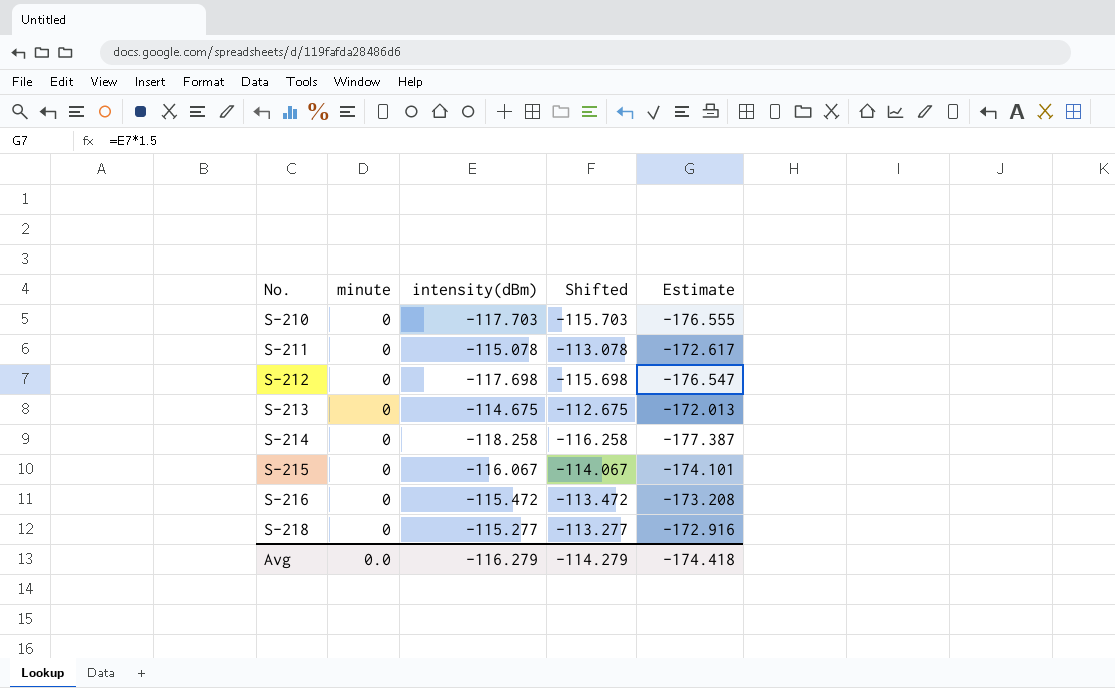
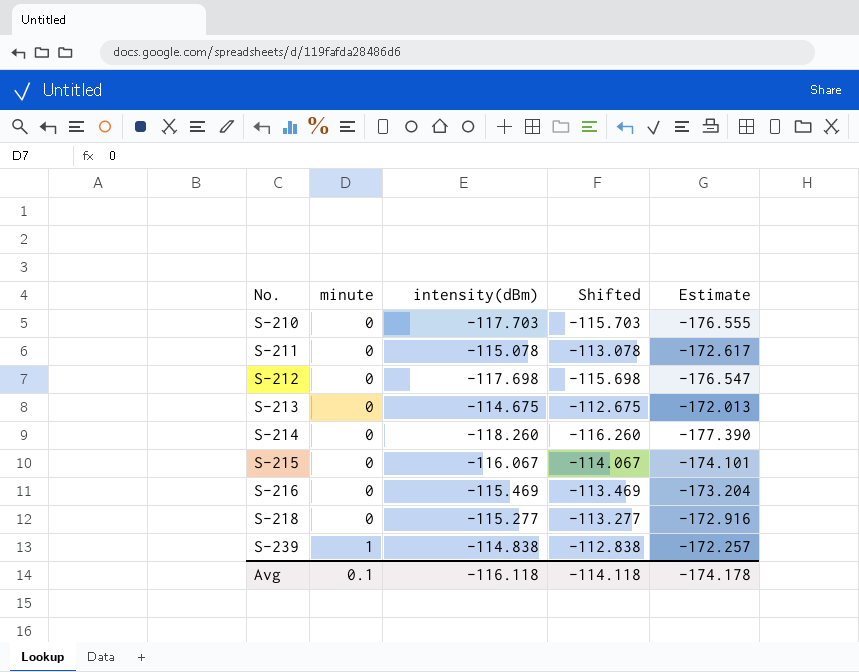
S-214 | intensity(dBm): -118.258 -> -118.260
S-214 | Shifted: -116.258 -> -116.260
S-214 | Estimate: -177.387 -> -177.390
S-216 | intensity(dBm): -115.472 -> -115.469
S-216 | Shifted: -113.472 -> -113.469
S-216 | Estimate: -173.208 -> -173.204
row S-239: none -> 1 | -114.838 | -112.838 | -172.257
Avg | minute: 0.0 -> 0.1
Avg | intensity(dBm): -116.279 -> -116.118
Avg | Shifted: -114.279 -> -114.118
Avg | Estimate: -174.418 -> -174.178

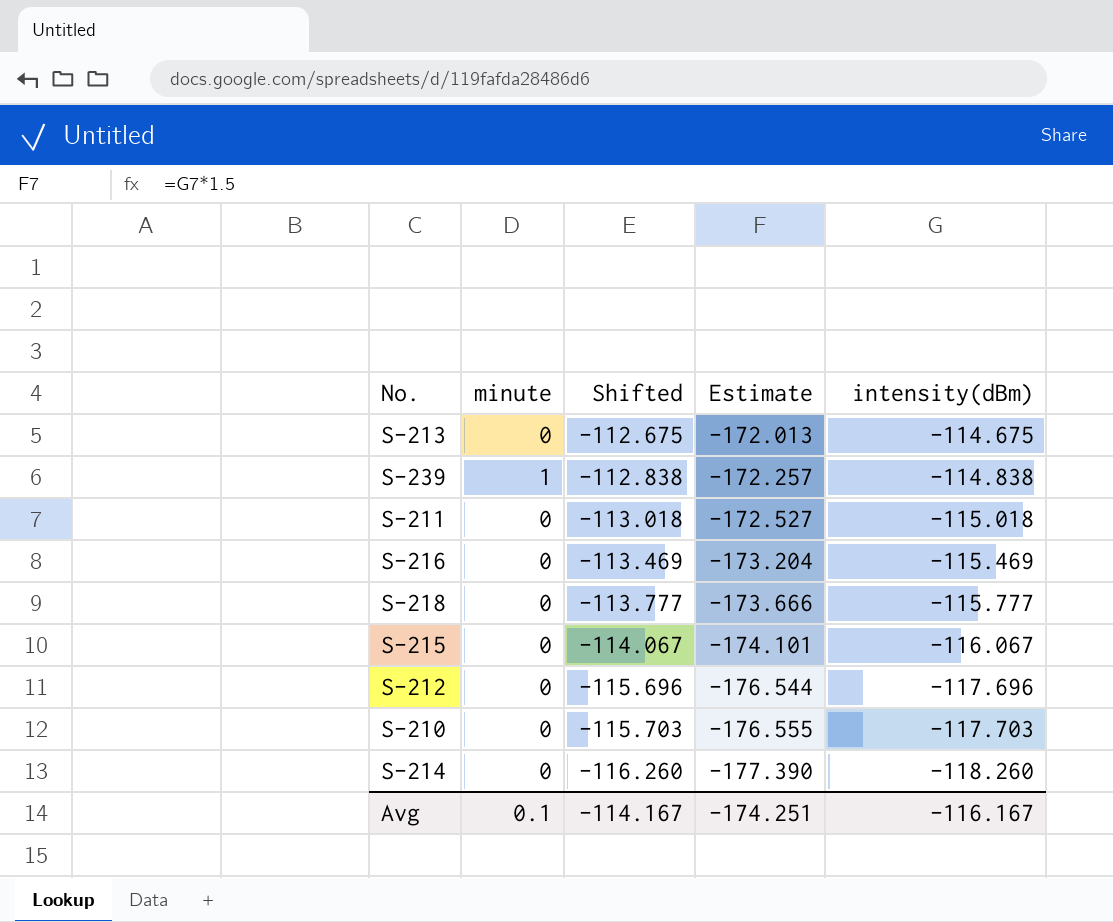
row order: No. ascending -> Shifted descending
column intensity(dBm) | position: 3 -> 5
S-211 | Shifted: -113.078 -> -113.018
S-211 | Estimate: -172.617 -> -172.527
S-211 | intensity(dBm): -115.078 -> -115.018
S-218 | Shifted: -113.277 -> -113.777
S-218 | Estimate: -172.916 -> -173.666
S-218 | intensity(dBm): -115.277 -> -115.777
S-212 | Shifted: -115.698 -> -115.696
S-212 | Estimate: -176.547 -> -176.544
S-212 | intensity(dBm): -117.698 -> -117.696
Avg | Shifted: -114.118 -> -114.167
Avg | Estimate: -174.178 -> -174.251
Avg | intensity(dBm): -116.118 -> -116.167

